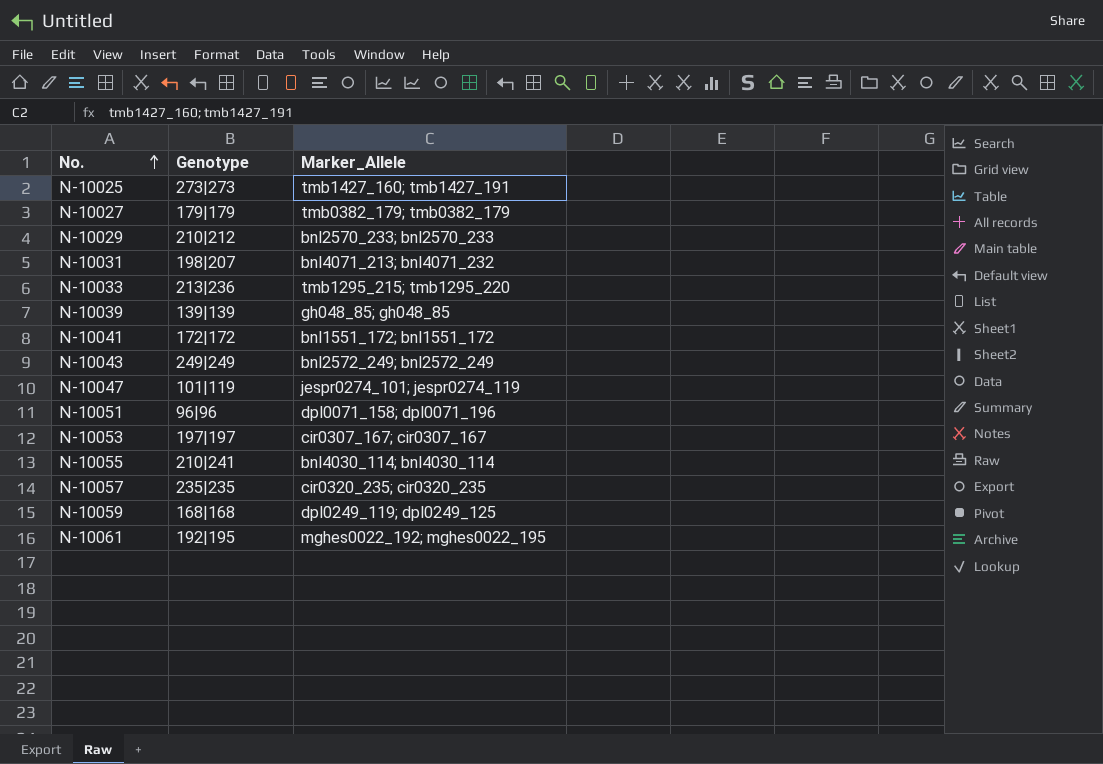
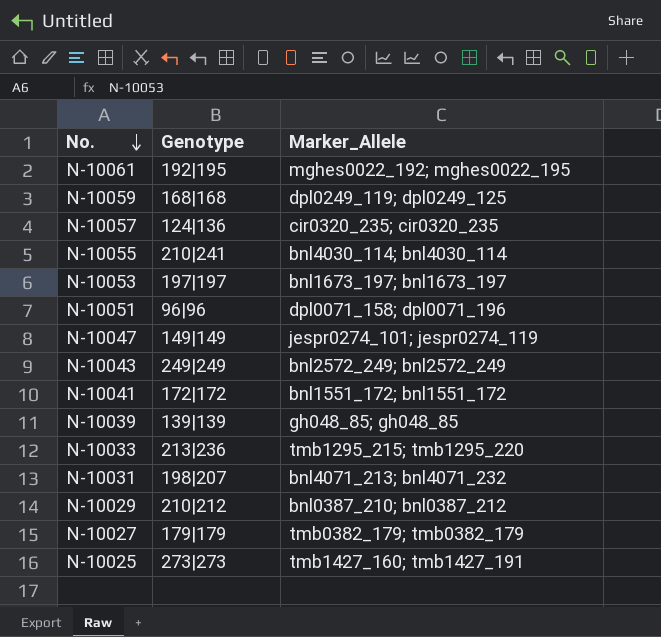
row order: No. ascending -> No. descending
N-10057 | Genotype: 235|235 -> 124|136
N-10053 | Marker_Allele: cir0307_167; cir0307_167 -> bnl1673_197; bnl1673_197
N-10047 | Genotype: 101|119 -> 149|149
N-10029 | Marker_Allele: bnl2570_233; bnl2570_233 -> bnl0387_210; bnl0387_212

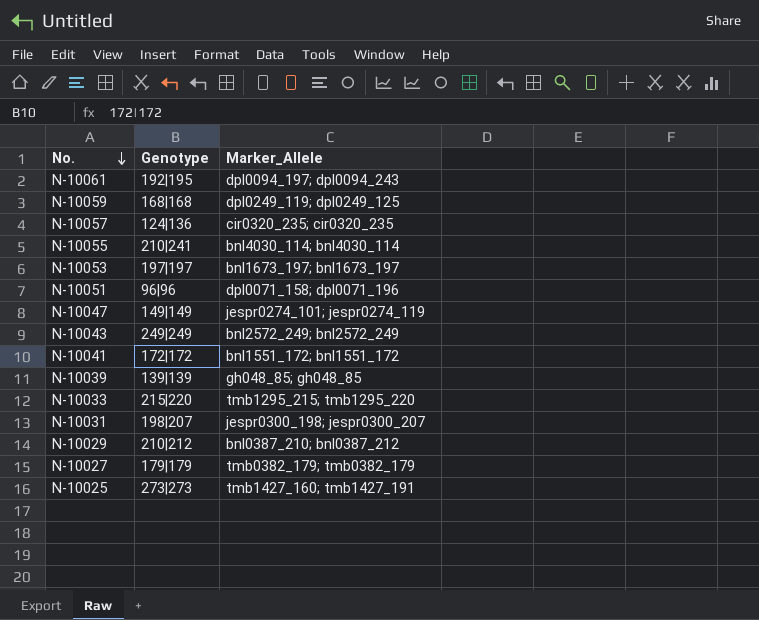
N-10061 | Marker_Allele: mghes0022_192; mghes0022_195 -> dpl0094_197; dpl0094_243
N-10033 | Genotype: 213|236 -> 215|220
N-10031 | Marker_Allele: bnl4071_213; bnl4071_232 -> jespr0300_198; jespr0300_207

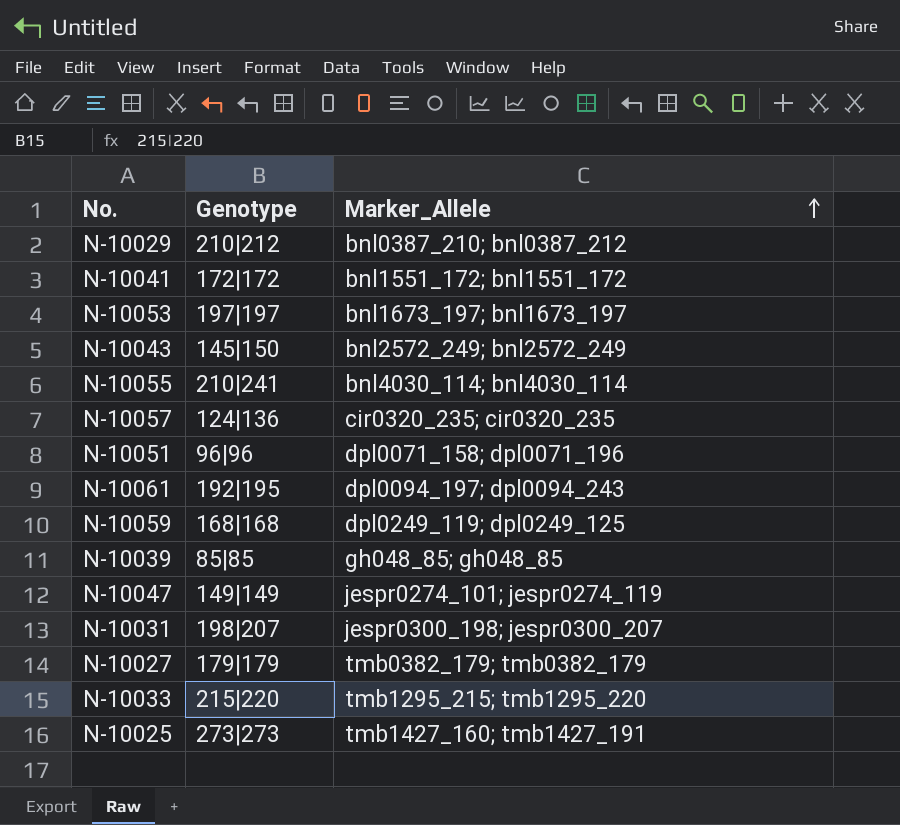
row order: No. descending -> Marker_Allele ascending
N-10043 | Genotype: 249|249 -> 145|150
N-10039 | Genotype: 139|139 -> 85|85

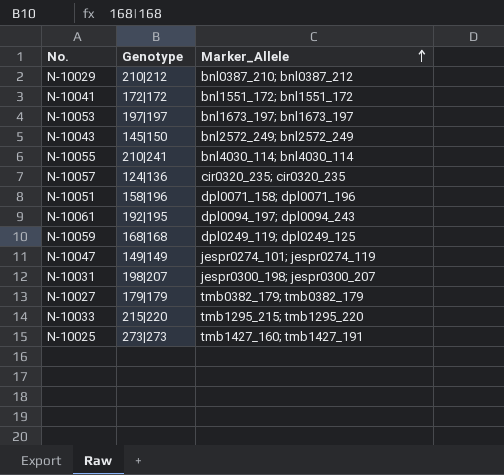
row N-10039: 85|85 | gh048_85; gh048_85 -> none
N-10051 | Genotype: 96|96 -> 158|196

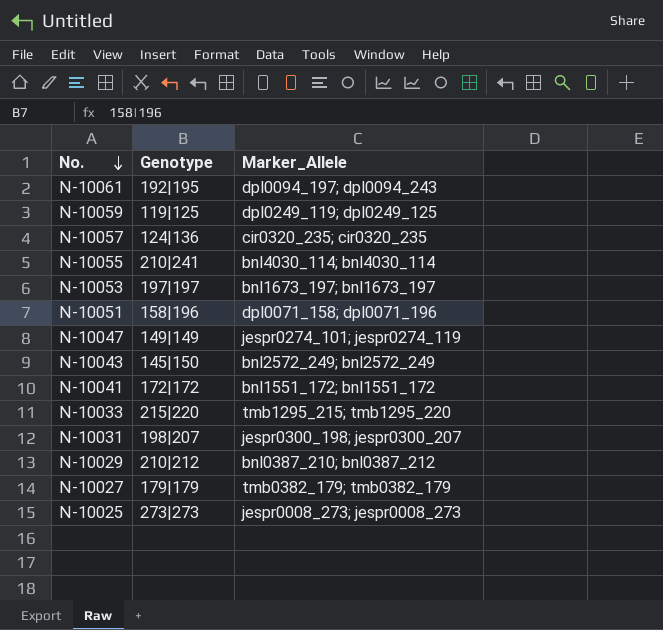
row order: Marker_Allele ascending -> No. descending
N-10059 | Genotype: 168|168 -> 119|125
N-10025 | Marker_Allele: tmb1427_160; tmb1427_191 -> jespr0008_273; jespr0008_273

